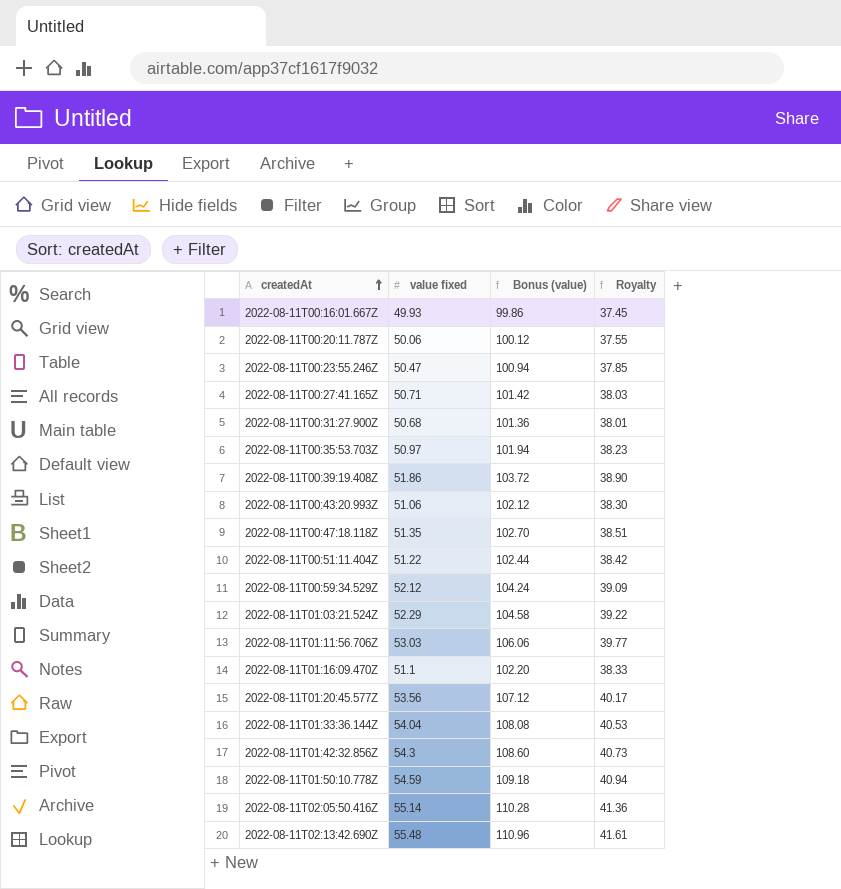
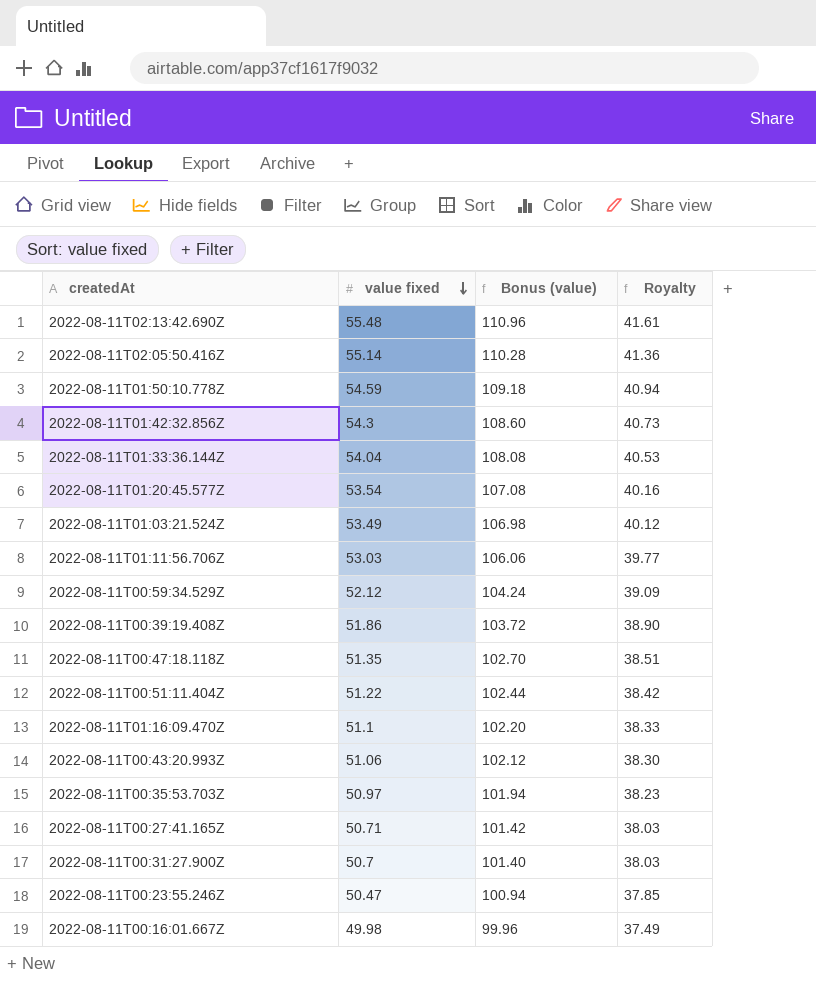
row order: createdAt ascending -> value fixed descending
row 2022-08-11T00:20:11.787Z: 50.06 | 100.12 | 37.55 -> none
2022-08-11T01:20:45.577Z | value fixed: 53.56 -> 53.54
2022-08-11T01:20:45.577Z | Bonus (value): 107.12 -> 107.08
2022-08-11T01:20:45.577Z | Royalty: 40.17 -> 40.16
2022-08-11T01:03:21.524Z | value fixed: 52.29 -> 53.49
2022-08-11T01:03:21.524Z | Bonus (value): 104.58 -> 106.98
2022-08-11T01:03:21.524Z | Royalty: 39.22 -> 40.12
2022-08-11T00:31:27.900Z | value fixed: 50.68 -> 50.7
2022-08-11T00:31:27.900Z | Bonus (value): 101.36 -> 101.40
2022-08-11T00:31:27.900Z | Royalty: 38.01 -> 38.03
2022-08-11T00:16:01.667Z | value fixed: 49.93 -> 49.98
2022-08-11T00:16:01.667Z | Bonus (value): 99.86 -> 99.96
2022-08-11T00:16:01.667Z | Royalty: 37.45 -> 37.49

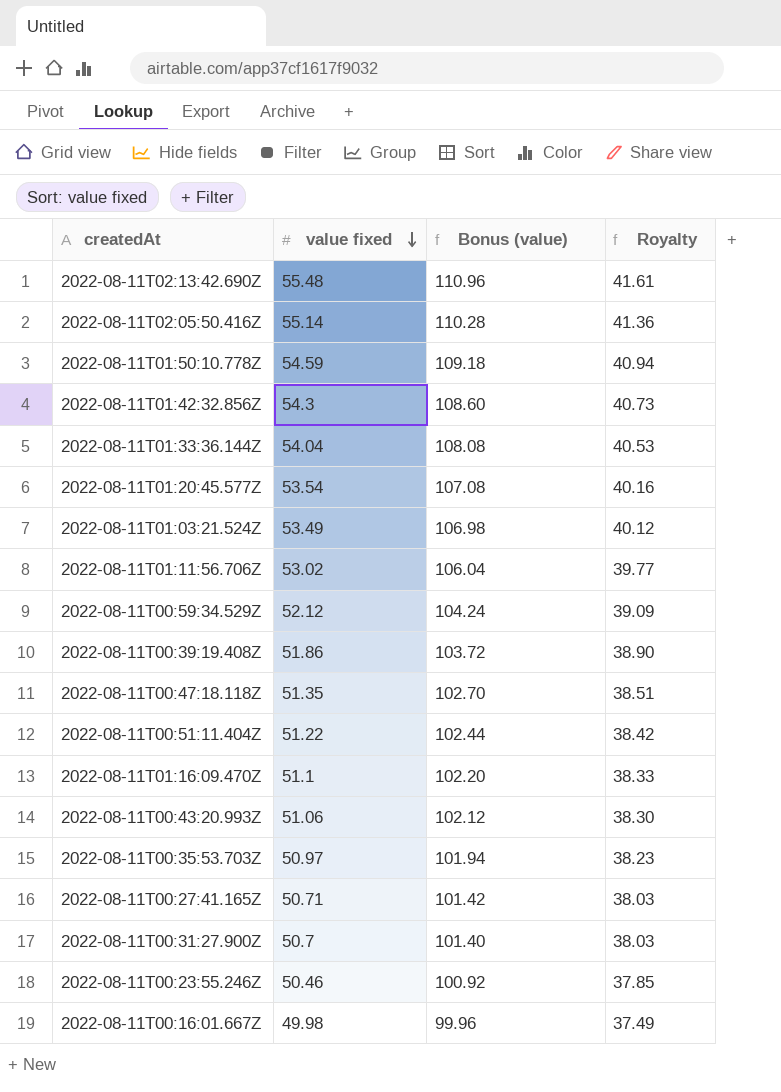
2022-08-11T01:11:56.706Z | value fixed: 53.03 -> 53.02
2022-08-11T01:11:56.706Z | Bonus (value): 106.06 -> 106.04
2022-08-11T00:23:55.246Z | value fixed: 50.47 -> 50.46
2022-08-11T00:23:55.246Z | Bonus (value): 100.94 -> 100.92

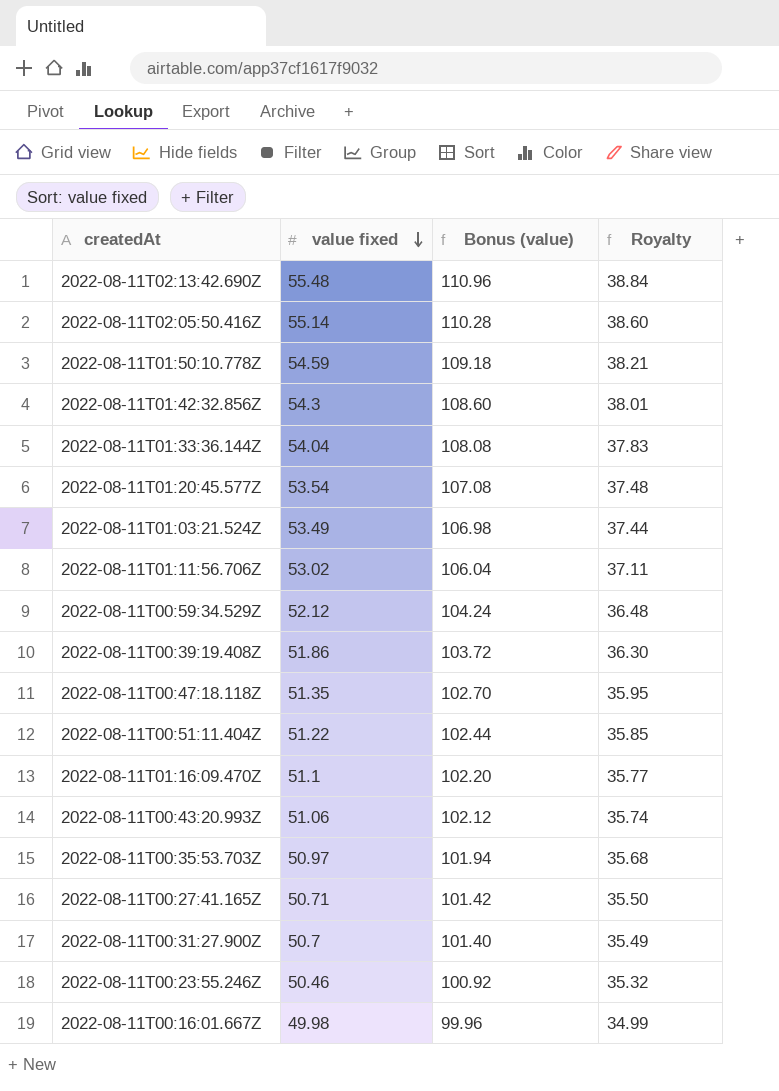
column Royalty | formula: [value fixed] * 0.75 -> [value fixed] * 0.7

